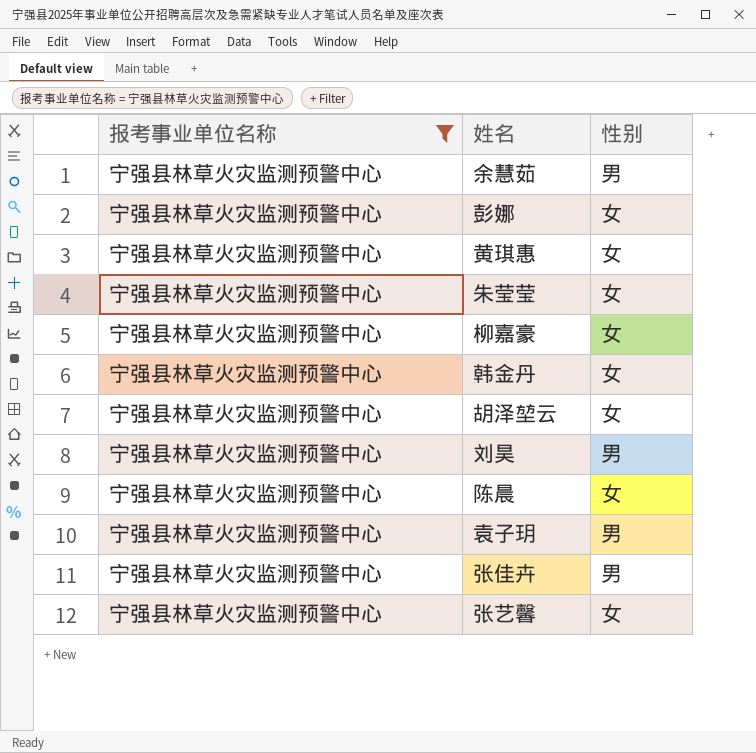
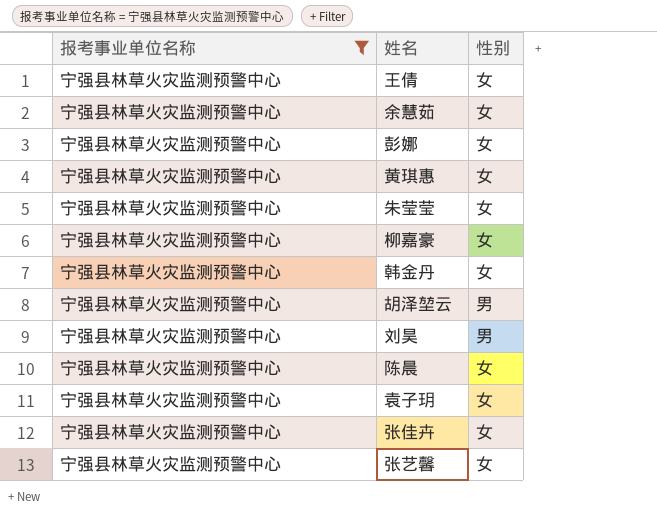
row 王倩: none -> 宁强县林草火灾监测预警中心 | 女
余慧茹 | 性别: 男 -> 女
胡泽堃云 | 性别: 女 -> 男
袁子玥 | 性别: 男 -> 女
张佳卉 | 性别: 男 -> 女

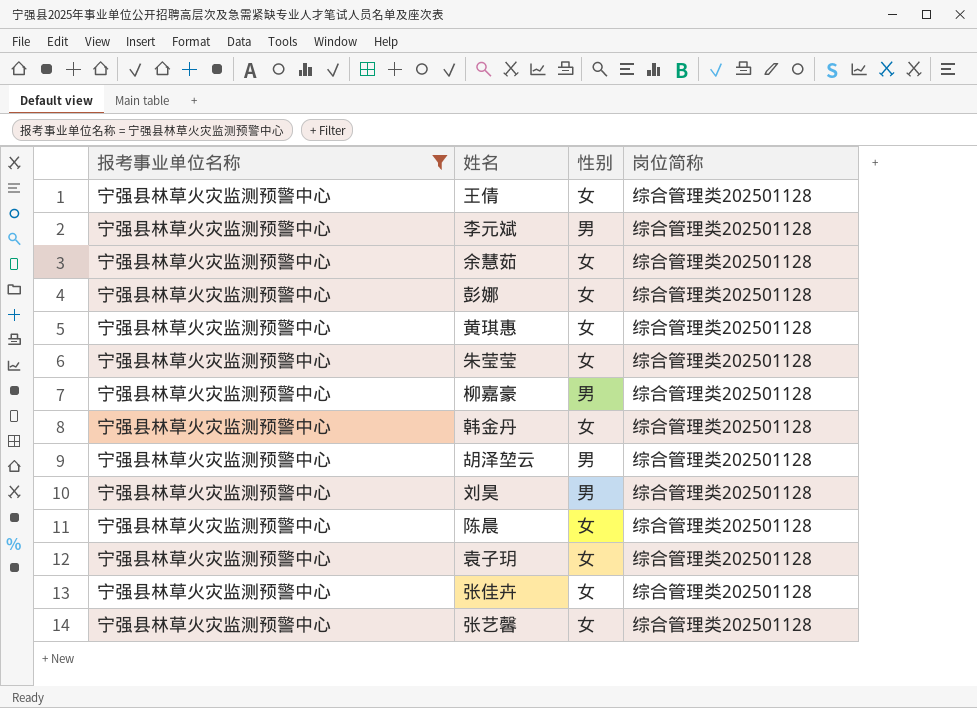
column 岗位简称 | position: none -> 4
row 李元斌: none -> 宁强县林草火灾监测预警中心 | 男 | 综合管理类202501128
柳嘉豪 | 性别: 女 -> 男

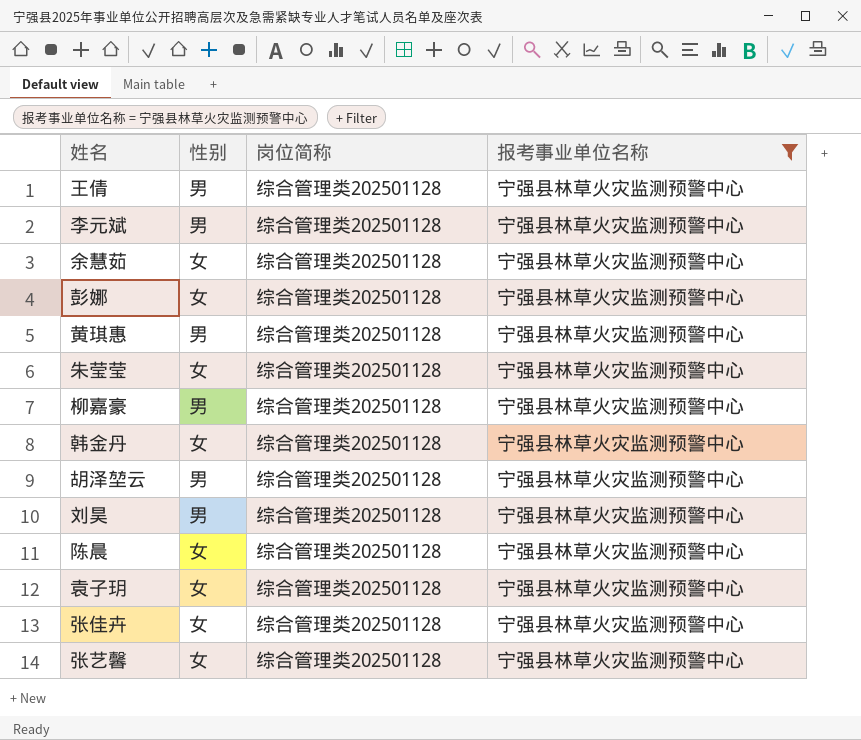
column 报考事业单位名称 | position: 1 -> 4
王倩 | 性别: 女 -> 男
黄琪惠 | 性别: 女 -> 男

